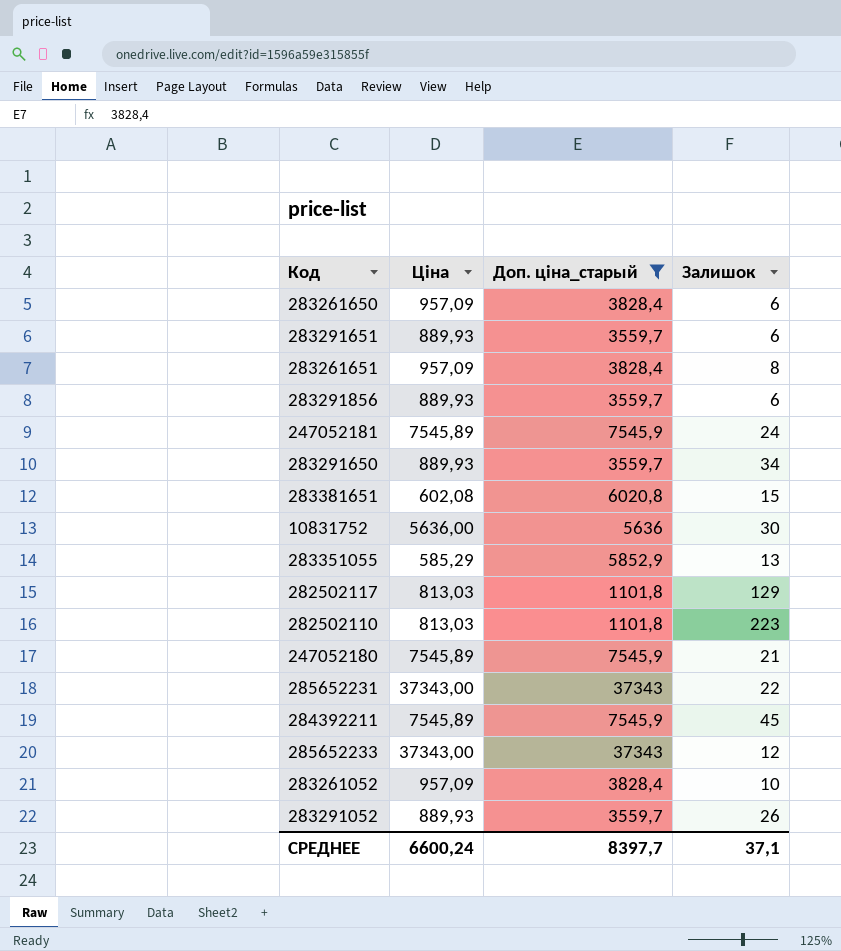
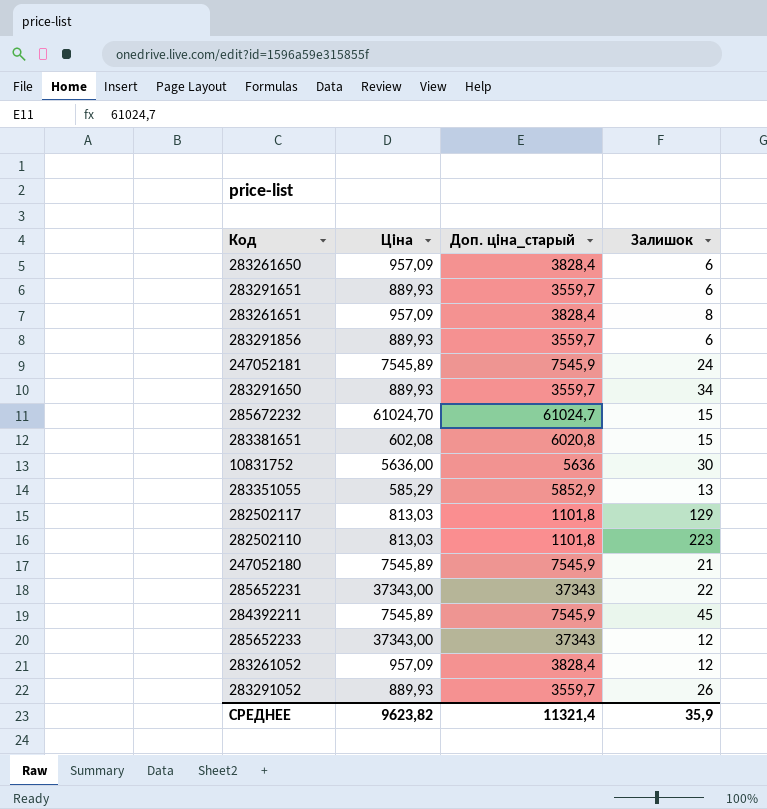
filter: Доп. ціна_старый != 61024,7 -> none
283261052 | Залишок: 10 -> 12
СРЕДНЕЕ | Ціна: 6600,24 -> 9623,82
СРЕДНЕЕ | Доп. ціна_старый: 8397,7 -> 11321,4
СРЕДНЕЕ | Залишок: 37,1 -> 35,9

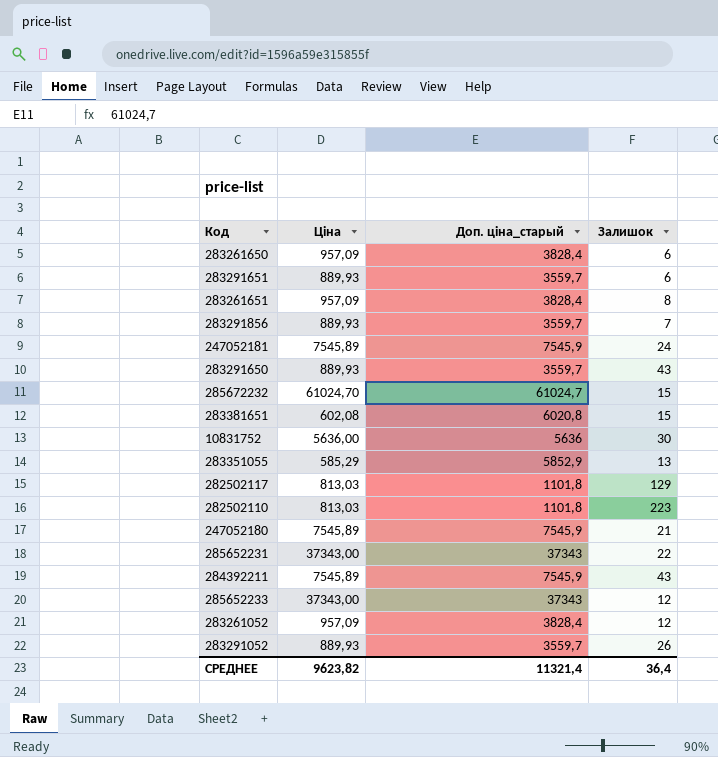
283291856 | Залишок: 6 -> 7
283291650 | Залишок: 34 -> 43
284392211 | Залишок: 45 -> 43
СРЕДНЕЕ | Залишок: 35,9 -> 36,4

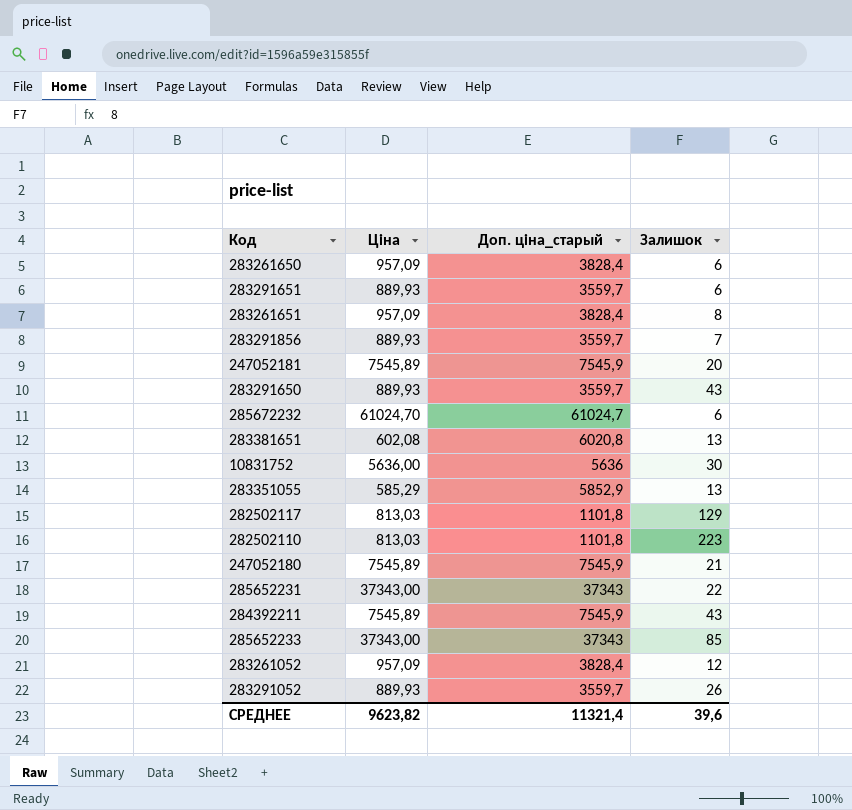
247052181 | Залишок: 24 -> 20
285672232 | Залишок: 15 -> 6
283381651 | Залишок: 15 -> 13
285652233 | Залишок: 12 -> 85
СРЕДНЕЕ | Залишок: 36,4 -> 39,6

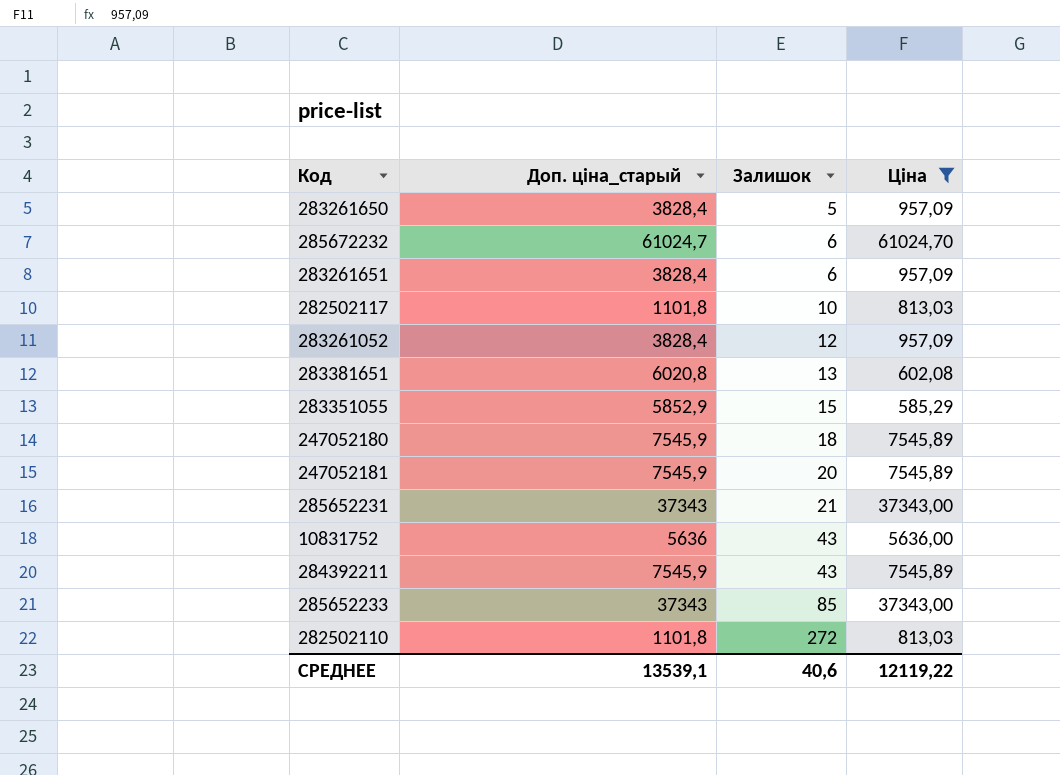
filter: none -> Ціна != 889,93
row order: none -> Залишок ascending
column Ціна | position: 2 -> 4
283261650 | Залишок: 6 -> 5
283261651 | Залишок: 8 -> 6
282502117 | Залишок: 129 -> 10
283351055 | Залишок: 13 -> 15
247052180 | Залишок: 21 -> 18
285652231 | Залишок: 22 -> 21
10831752 | Залишок: 30 -> 43
282502110 | Залишок: 223 -> 272
СРЕДНЕЕ | Доп. ціна_старый: 11321,4 -> 13539,1
СРЕДНЕЕ | Залишок: 39,6 -> 40,6
СРЕДНЕЕ | Ціна: 9623,82 -> 12119,22

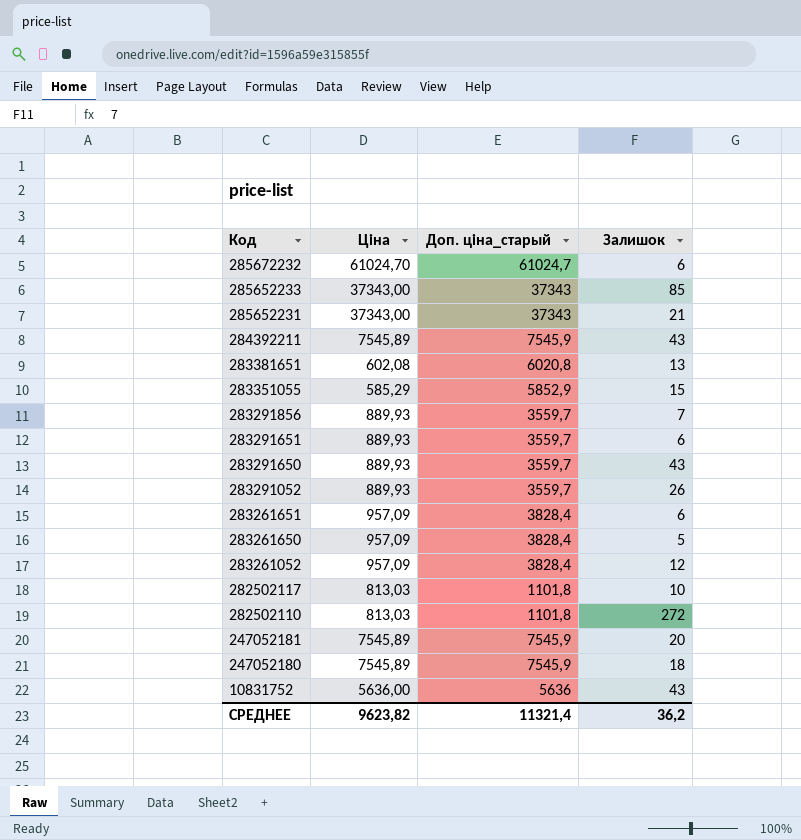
filter: Ціна != 889,93 -> none
row order: Залишок ascending -> Код descending
column Ціна | position: 4 -> 2
СРЕДНЕЕ | Ціна: 12119,22 -> 9623,82
СРЕДНЕЕ | Доп. ціна_старый: 13539,1 -> 11321,4
СРЕДНЕЕ | Залишок: 40,6 -> 36,2

